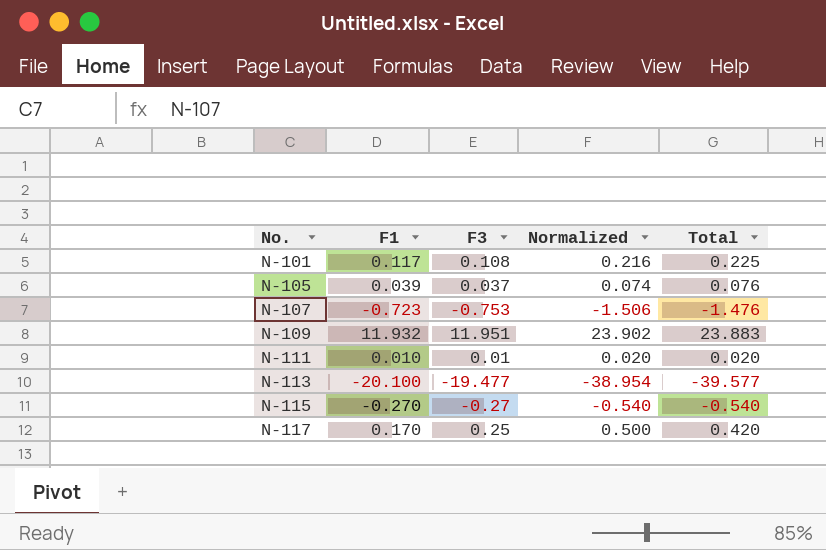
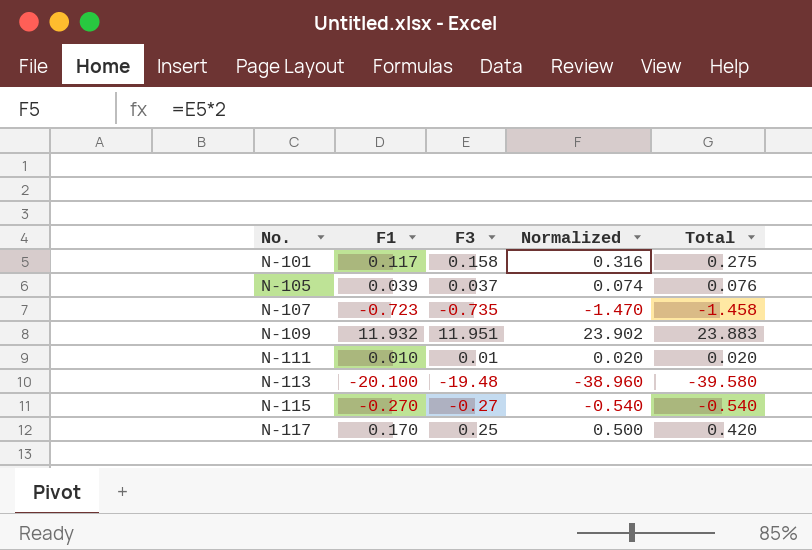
N-101 | F3: 0.108 -> 0.158
N-101 | Normalized: 0.216 -> 0.316
N-101 | Total: 0.225 -> 0.275
N-107 | F3: -0.753 -> -0.735
N-107 | Normalized: -1.506 -> -1.470
N-107 | Total: -1.476 -> -1.458
N-113 | F3: -19.477 -> -19.48
N-113 | Normalized: -38.954 -> -38.960
N-113 | Total: -39.577 -> -39.580

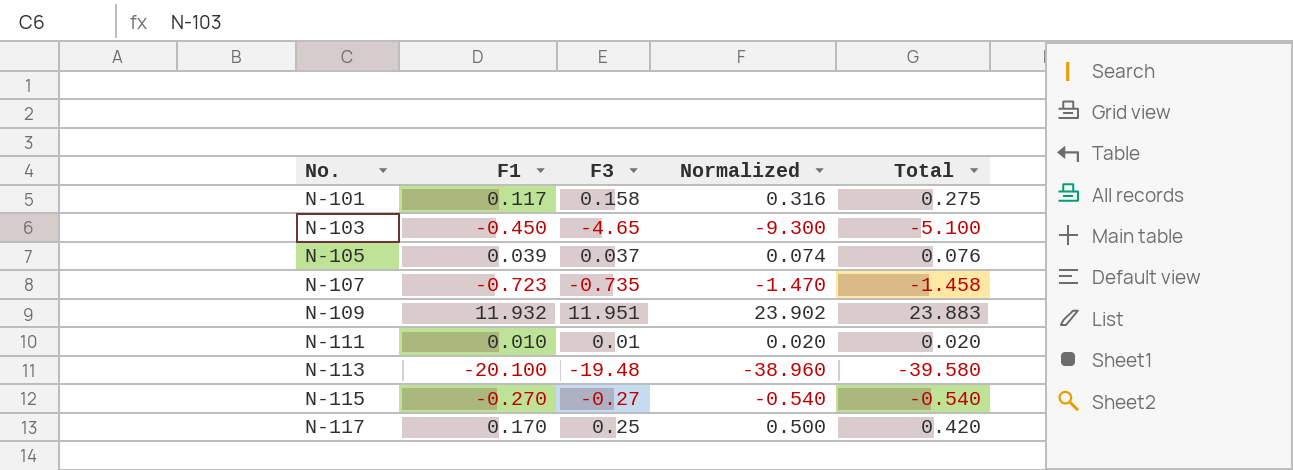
row N-103: none -> -0.450 | -4.65 | -9.300 | -5.100

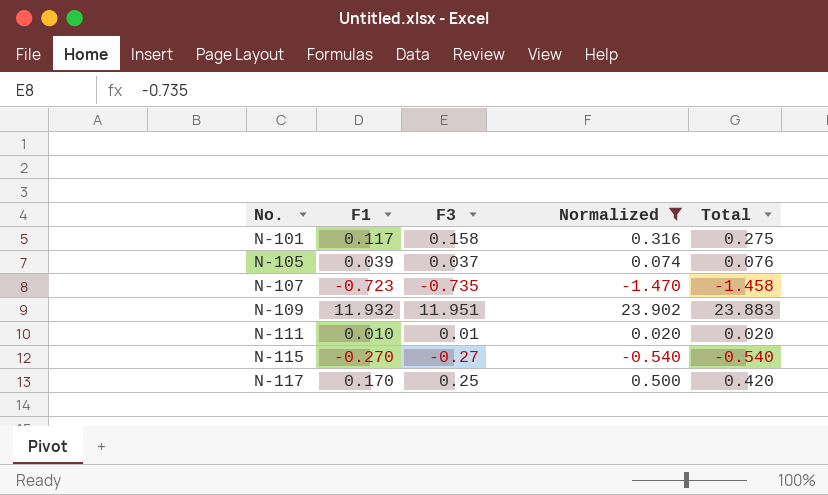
filter: none -> Normalized >= -1.470

